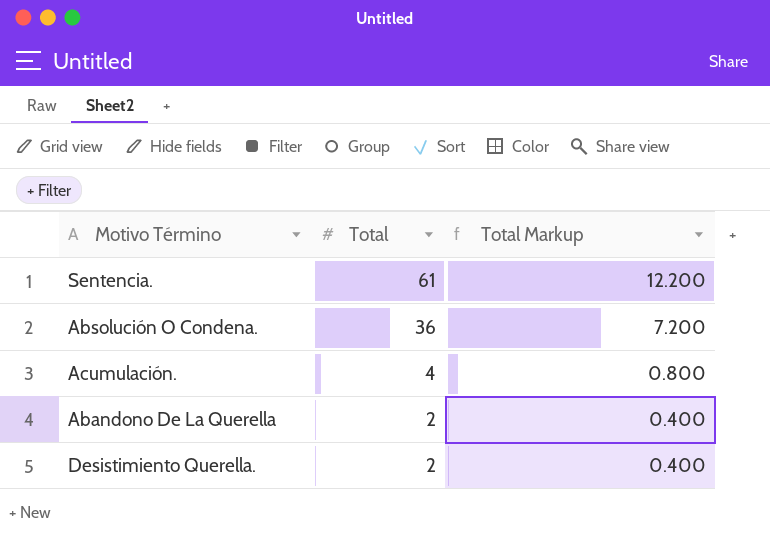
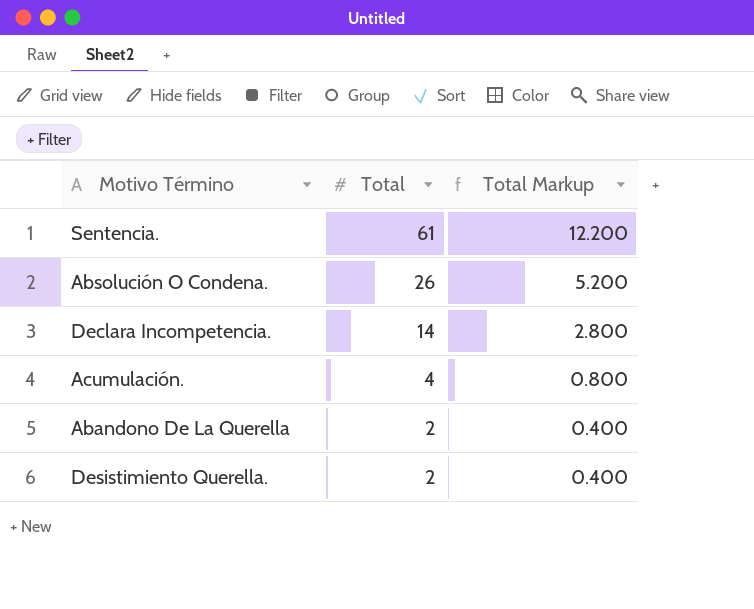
Absolución O Condena. | Total: 36 -> 26
Absolución O Condena. | Total Markup: 7.200 -> 5.200
row Declara Incompetencia.: none -> 14 | 2.800

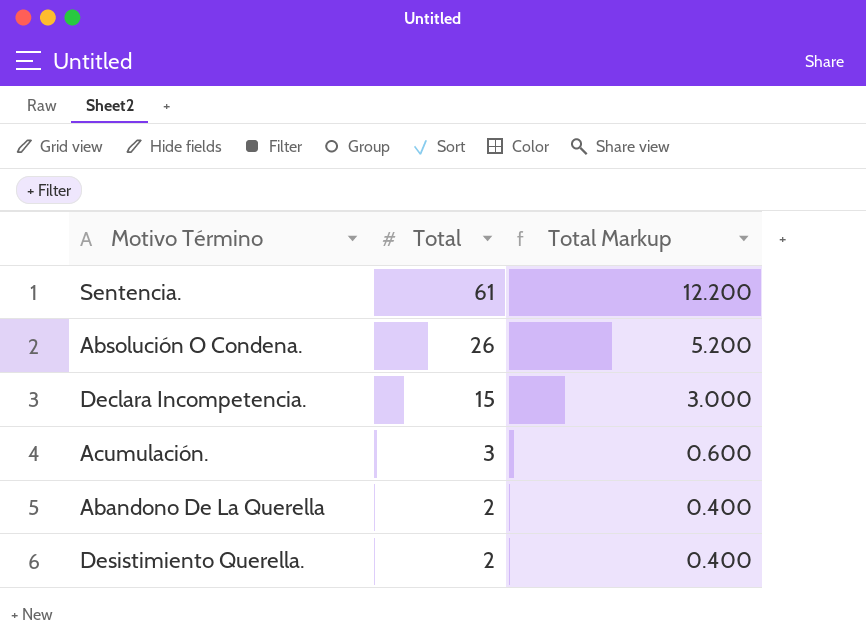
Declara Incompetencia. | Total: 14 -> 15
Declara Incompetencia. | Total Markup: 2.800 -> 3.000
Acumulación. | Total: 4 -> 3
Acumulación. | Total Markup: 0.800 -> 0.600

